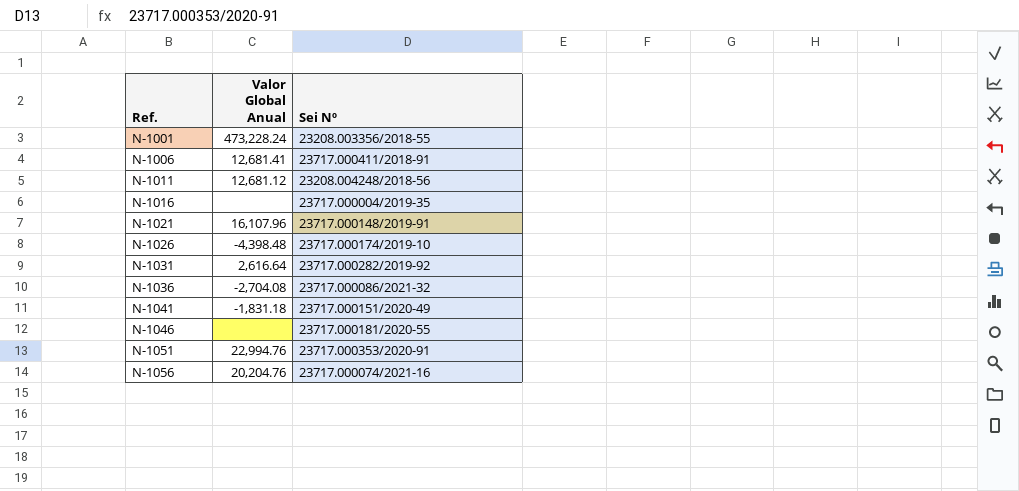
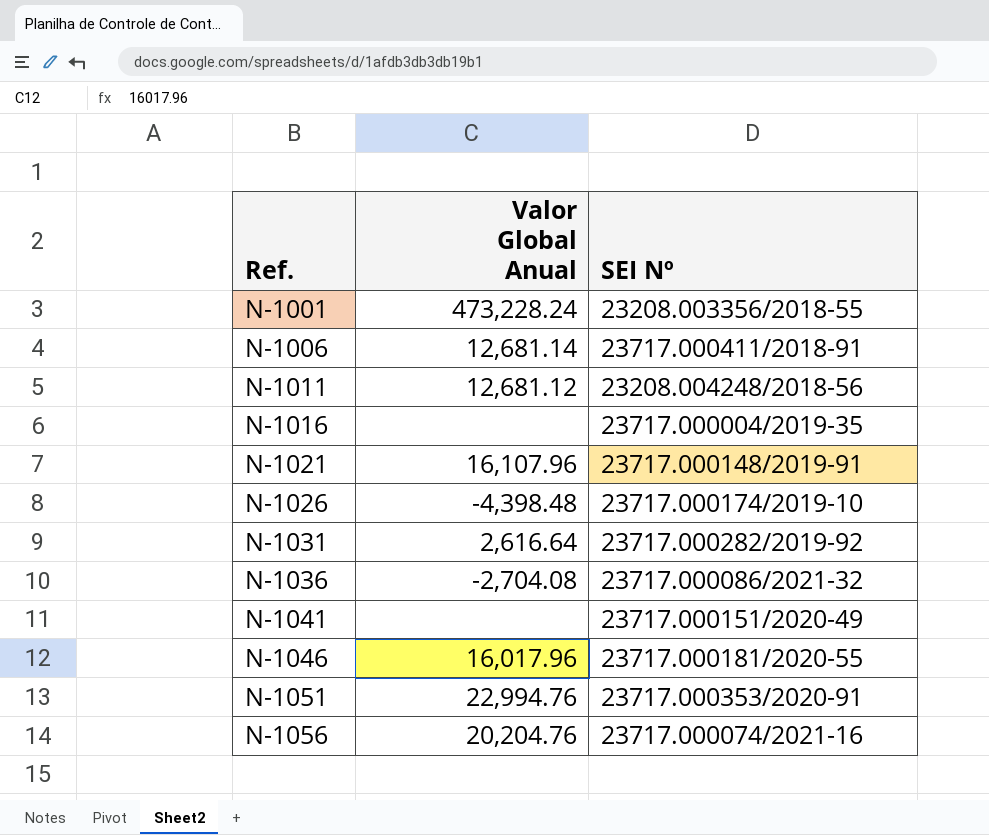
column name: Sei Nº -> SEI Nº
N-1006 | Valor Global Anual: 12,681.41 -> 12,681.14
N-1041 | Valor Global Anual: -1,831.18 -> none
N-1046 | Valor Global Anual: none -> 16,017.96

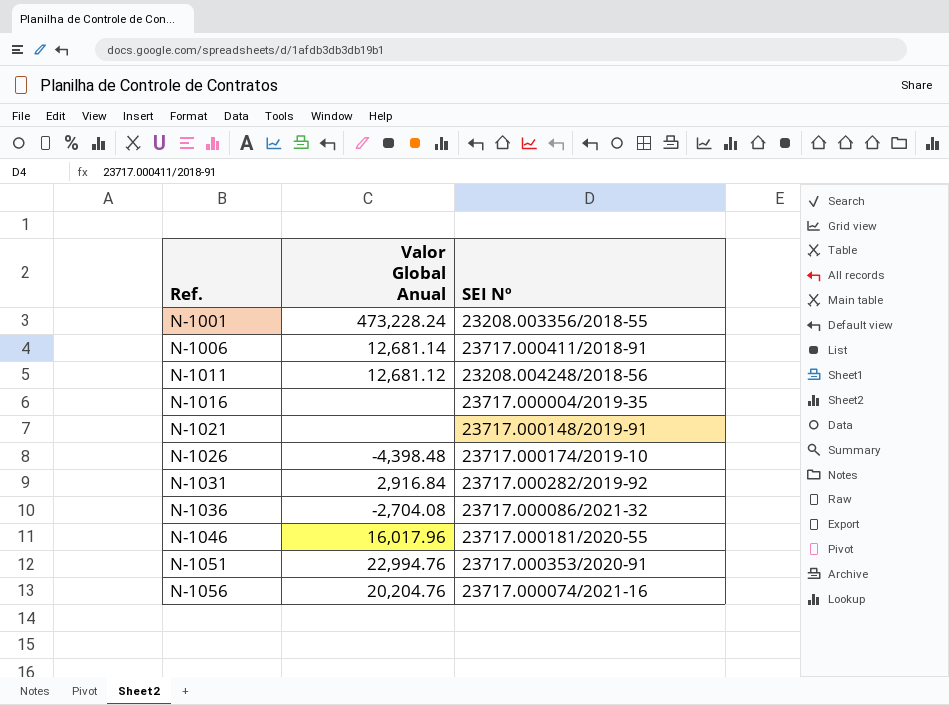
row N-1041: none | 23717.000151/2020-49 -> none
N-1021 | Valor Global Anual: 16,107.96 -> none
N-1031 | Valor Global Anual: 2,616.64 -> 2,916.84

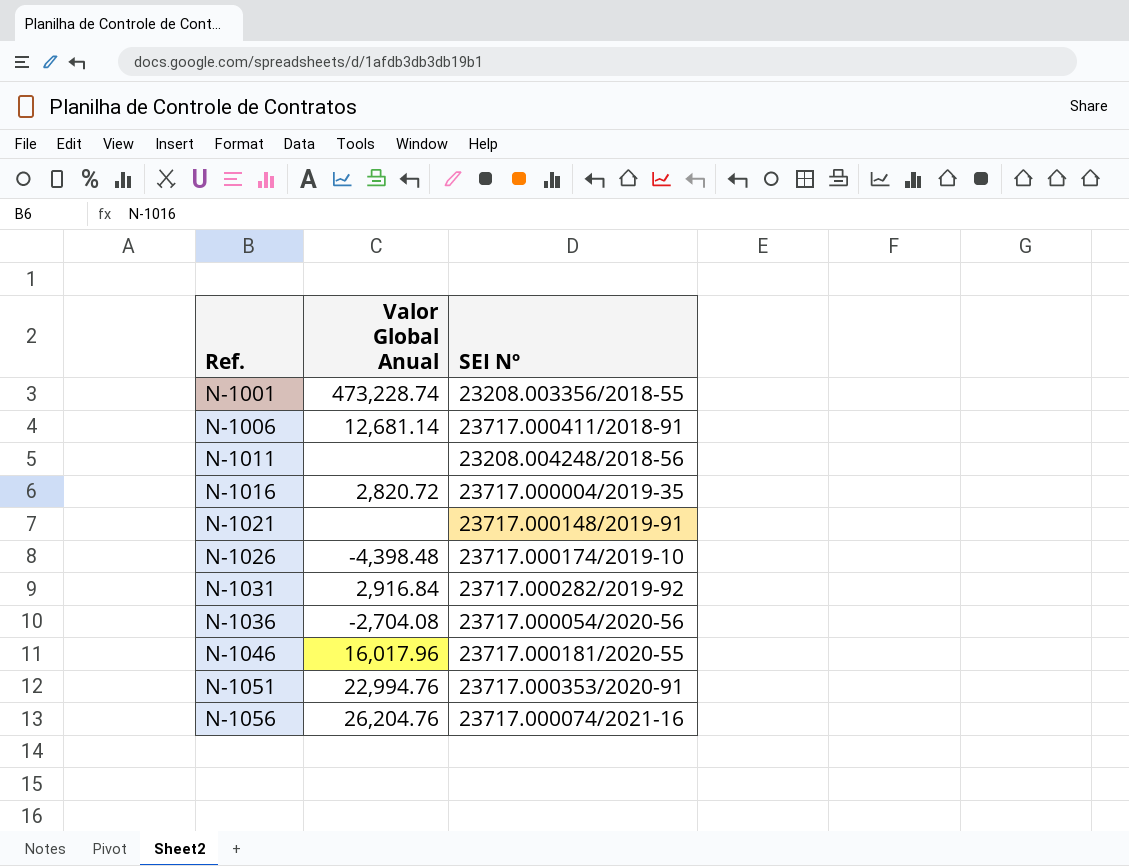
N-1001 | Valor Global Anual: 473,228.24 -> 473,228.74
N-1011 | Valor Global Anual: 12,681.12 -> none
N-1016 | Valor Global Anual: none -> 2,820.72
N-1036 | SEI Nº: 23717.000086/2021-32 -> 23717.000054/2020-56
N-1056 | Valor Global Anual: 20,204.76 -> 26,204.76

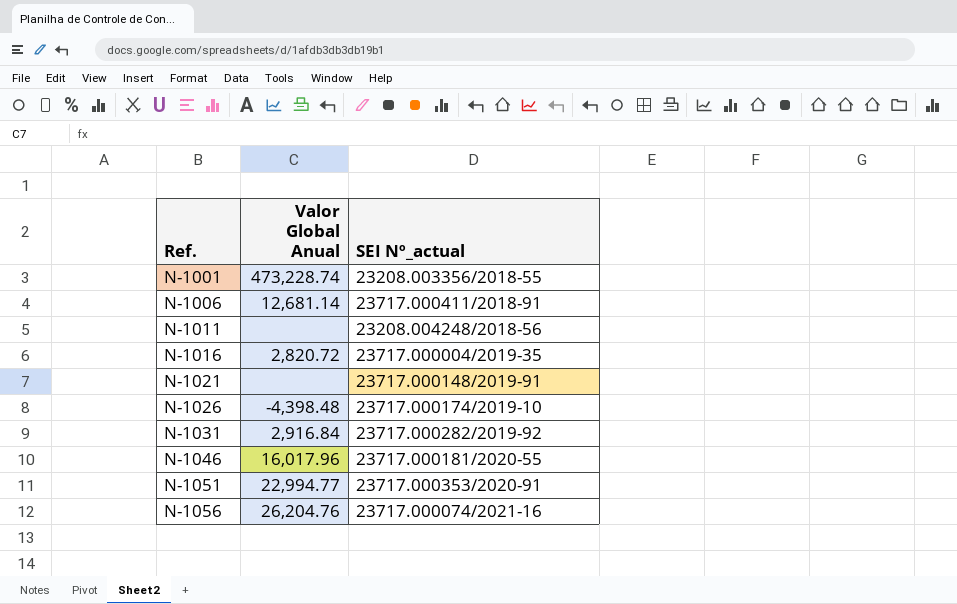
column name: SEI Nº -> SEI Nº_actual
row N-1036: -2,704.08 | 23717.000054/2020-56 -> none
N-1051 | Valor Global Anual: 22,994.76 -> 22,994.77

